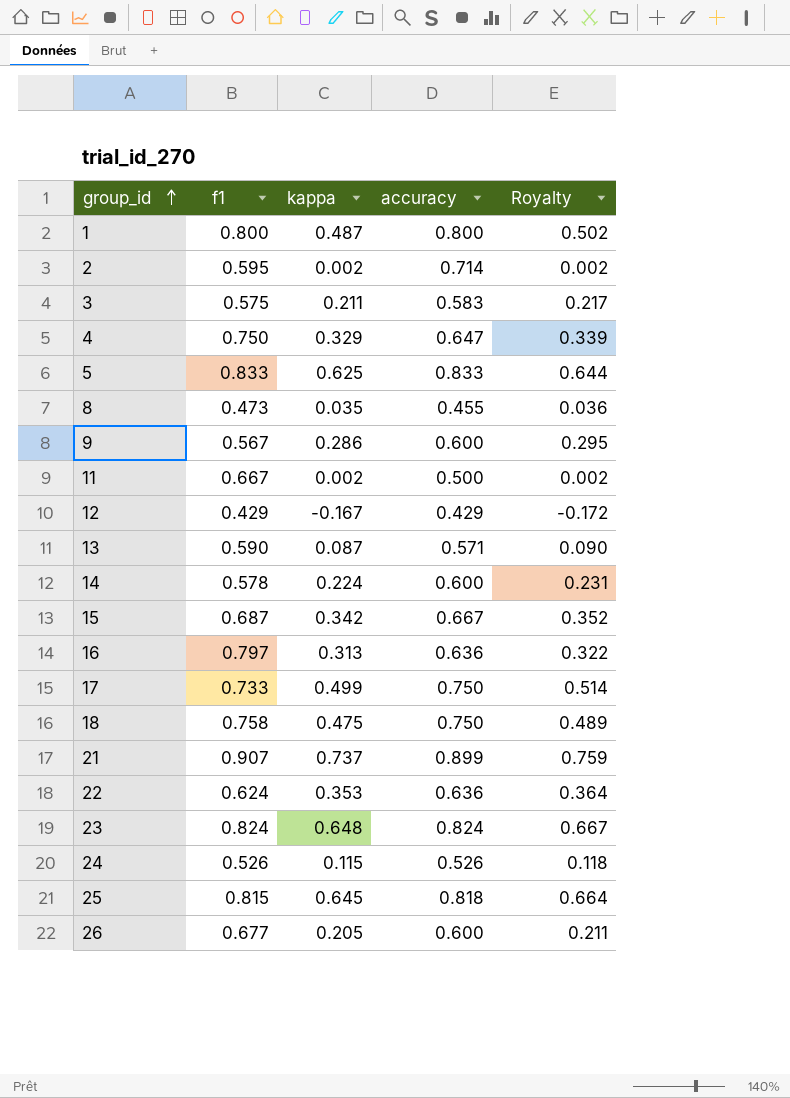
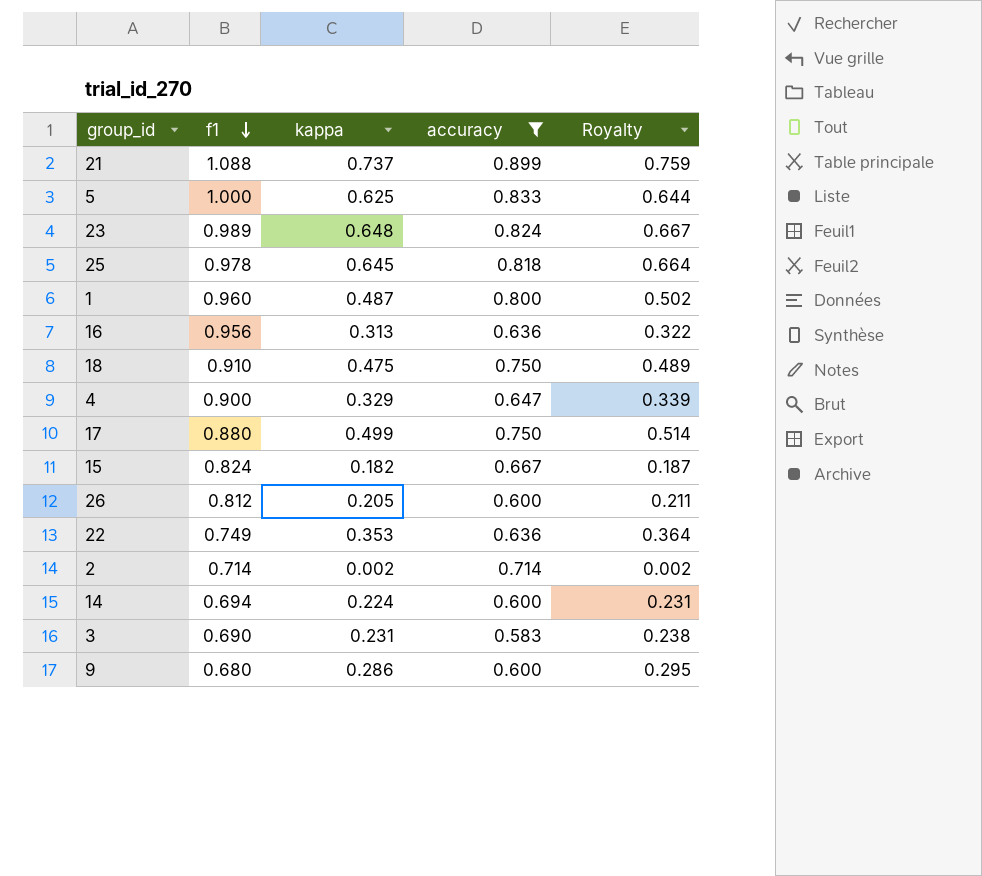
filter: none -> accuracy >= 0.583
row order: group_id ascending -> f1 descending
21 | f1: 0.907 -> 1.088
5 | f1: 0.833 -> 1.000
23 | f1: 0.824 -> 0.989
25 | f1: 0.815 -> 0.978
1 | f1: 0.800 -> 0.960
16 | f1: 0.797 -> 0.956
18 | f1: 0.758 -> 0.910
4 | f1: 0.750 -> 0.900
17 | f1: 0.733 -> 0.880
15 | f1: 0.687 -> 0.824
15 | kappa: 0.342 -> 0.182
15 | Royalty: 0.352 -> 0.187
26 | f1: 0.677 -> 0.812
22 | f1: 0.624 -> 0.749
2 | f1: 0.595 -> 0.714
14 | f1: 0.578 -> 0.694
3 | f1: 0.575 -> 0.690
3 | kappa: 0.211 -> 0.231
3 | Royalty: 0.217 -> 0.238
9 | f1: 0.567 -> 0.680

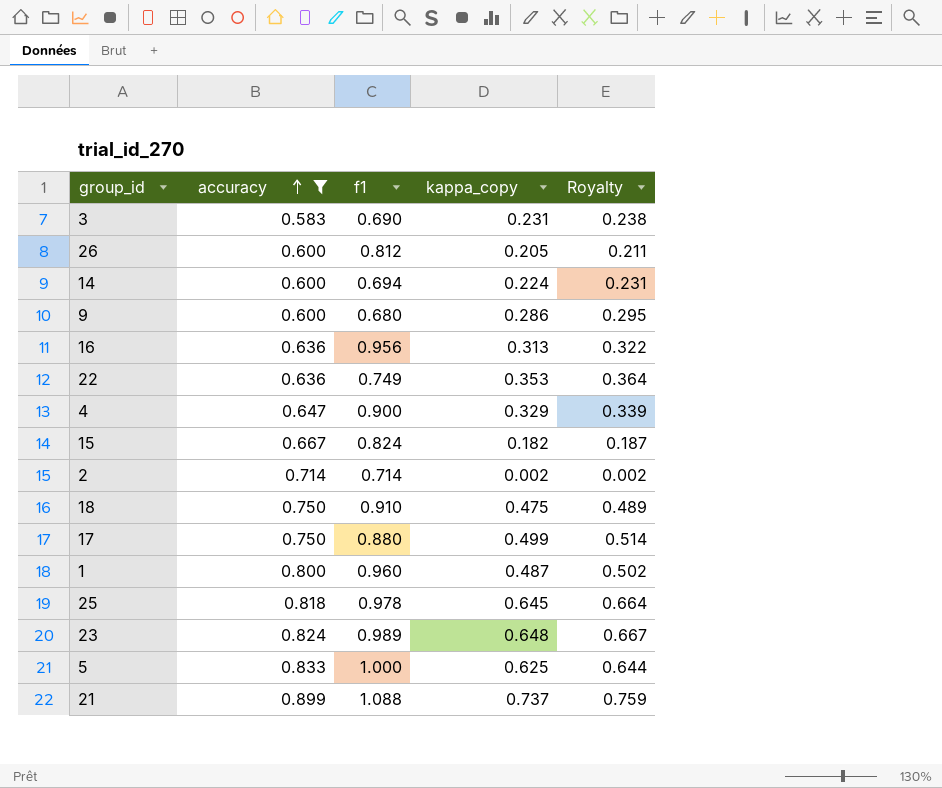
row order: f1 descending -> accuracy ascending
column accuracy | position: 4 -> 2
column name: kappa -> kappa_copy

